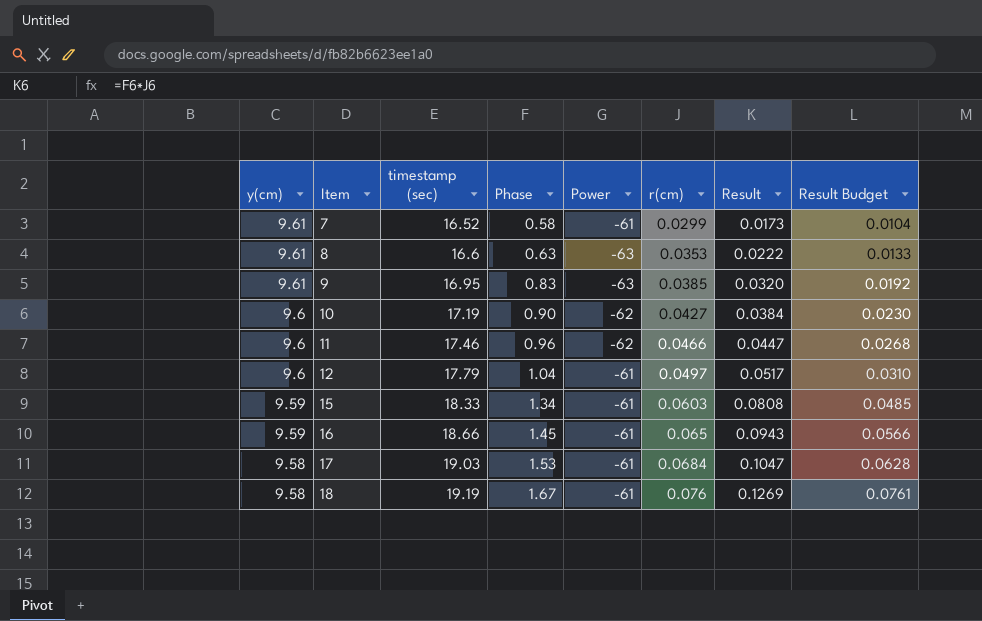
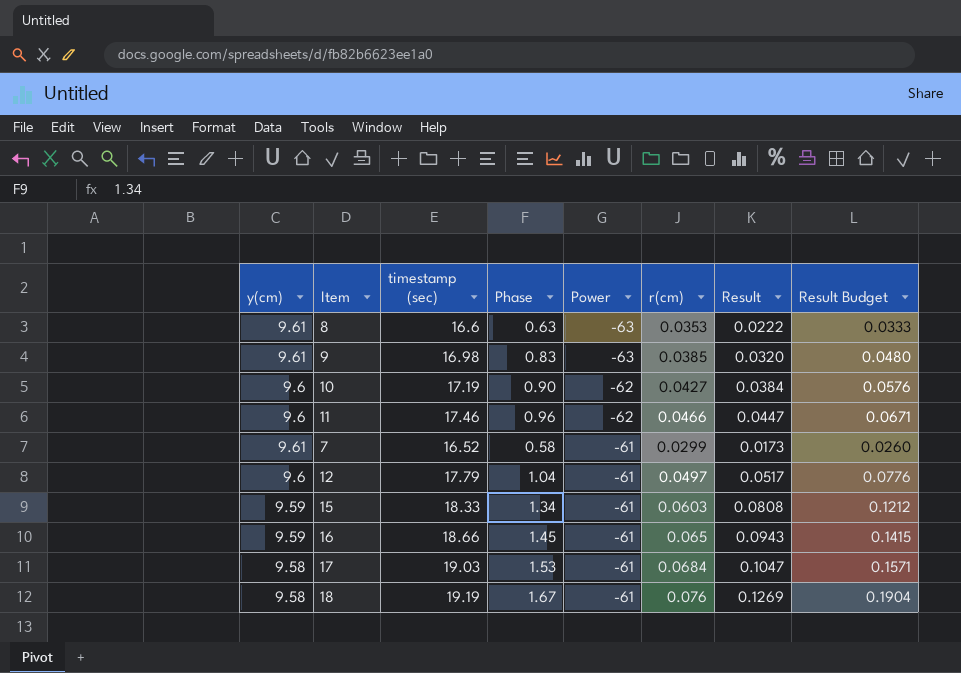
row order: y(cm) descending -> Power ascending
column Result Budget | formula: [Result] * 0.6 -> [Result] * 1.5
9 | timestamp (sec): 16.95 -> 16.98

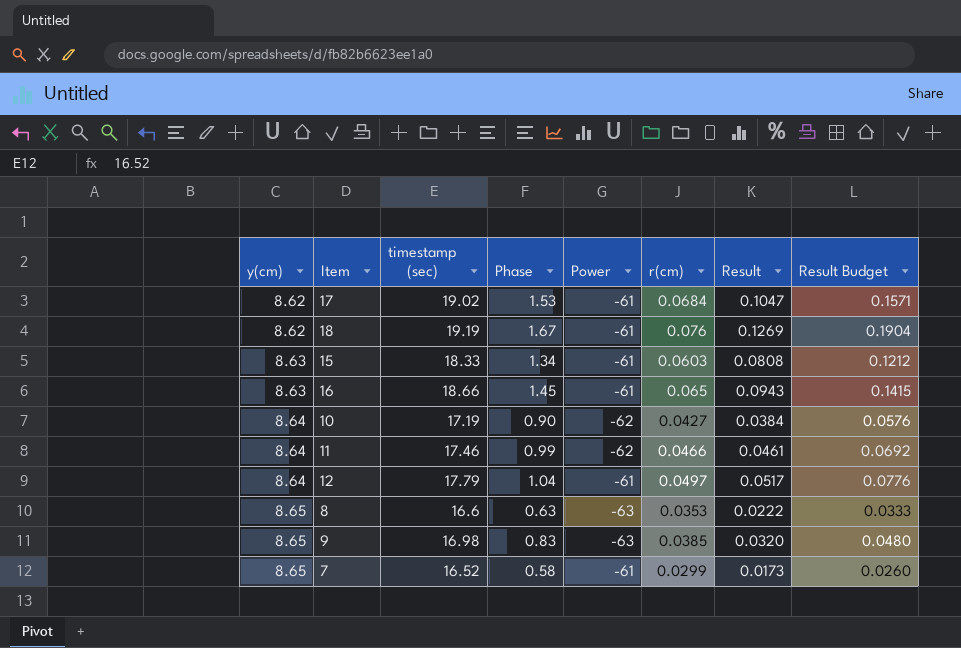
row order: Power ascending -> y(cm) ascending
17 | y(cm): 9.58 -> 8.62
17 | timestamp (sec): 19.03 -> 19.02
18 | y(cm): 9.58 -> 8.62
15 | y(cm): 9.59 -> 8.63
16 | y(cm): 9.59 -> 8.63
10 | y(cm): 9.6 -> 8.64
11 | y(cm): 9.6 -> 8.64
11 | Phase: 0.96 -> 0.99
11 | Result: 0.0447 -> 0.0461
11 | Result Budget: 0.0671 -> 0.0692
12 | y(cm): 9.6 -> 8.64
8 | y(cm): 9.61 -> 8.65
9 | y(cm): 9.61 -> 8.65
7 | y(cm): 9.61 -> 8.65

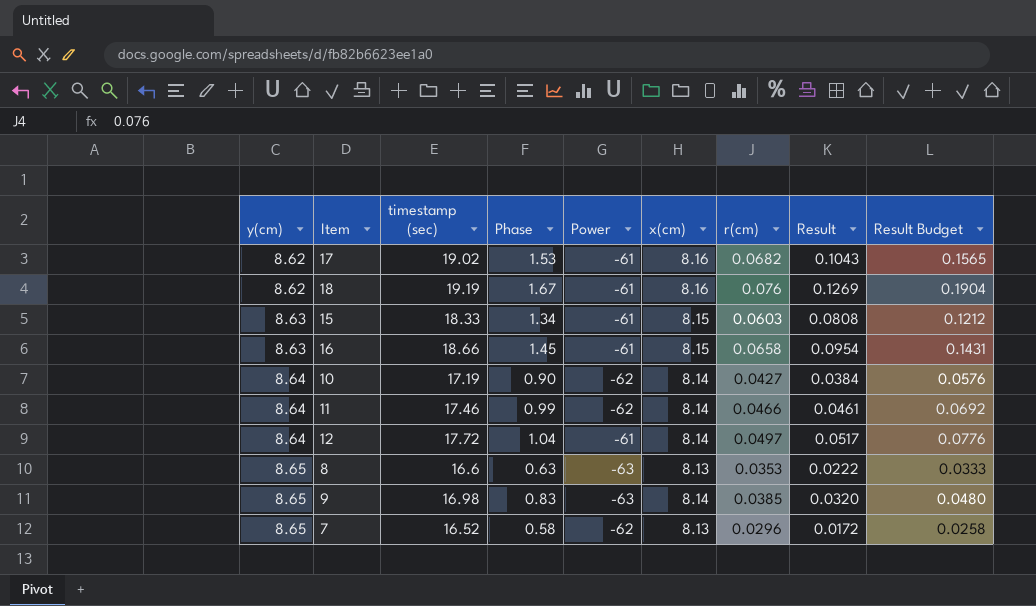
column x(cm) | position: none -> 6
17 | r(cm): 0.0684 -> 0.0682
17 | Result: 0.1047 -> 0.1043
17 | Result Budget: 0.1571 -> 0.1565
16 | r(cm): 0.065 -> 0.0658
16 | Result: 0.0943 -> 0.0954
16 | Result Budget: 0.1415 -> 0.1431
12 | timestamp (sec): 17.79 -> 17.72
7 | Power: -61 -> -62
7 | r(cm): 0.0299 -> 0.0296
7 | Result: 0.0173 -> 0.0172
7 | Result Budget: 0.0260 -> 0.0258

